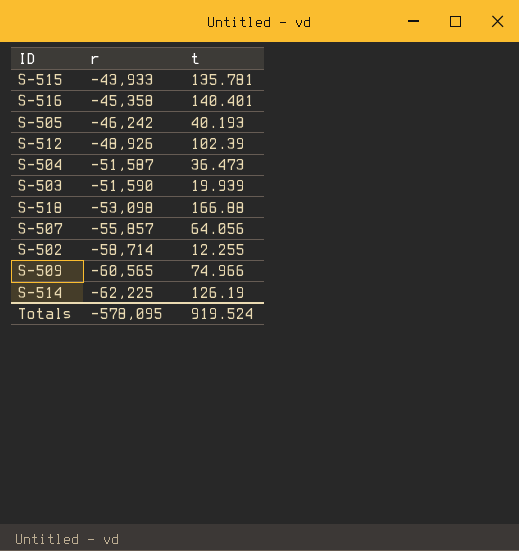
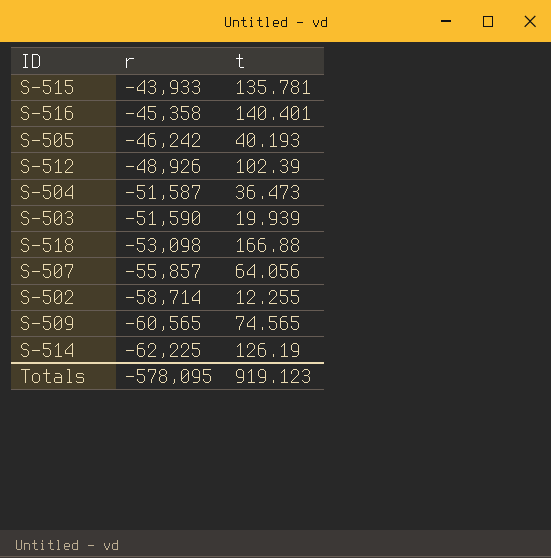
S-509 | t: 74.966 -> 74.565
Totals | t: 919.524 -> 919.123

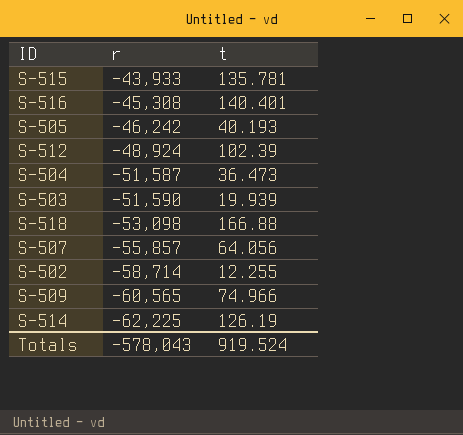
S-516 | r: -45,358 -> -45,308
S-512 | r: -48,926 -> -48,924
S-509 | t: 74.565 -> 74.966
Totals | r: -578,095 -> -578,043
Totals | t: 919.123 -> 919.524

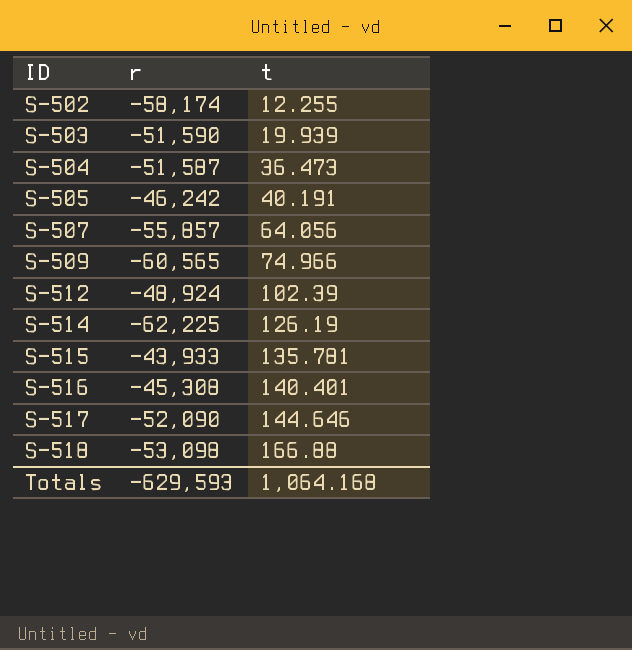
row order: r descending -> ID ascending
S-502 | r: -58,714 -> -58,174
S-505 | t: 40.193 -> 40.191
row S-517: none -> -52,090 | 144.646
Totals | r: -578,043 -> -629,593
Totals | t: 919.524 -> 1,064.168

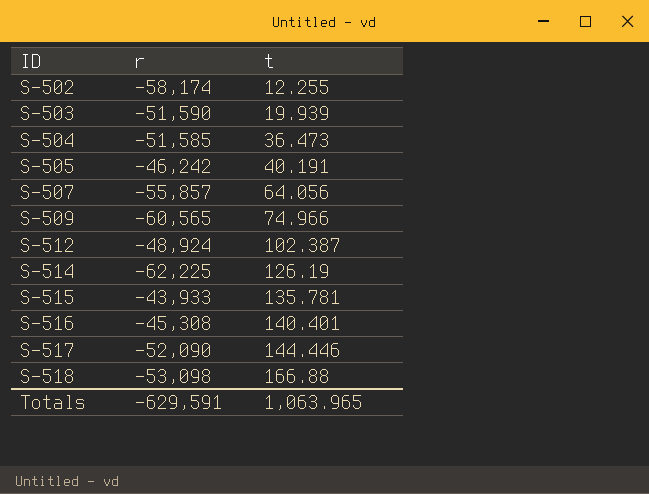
S-504 | r: -51,587 -> -51,585
S-512 | t: 102.39 -> 102.387
S-517 | t: 144.646 -> 144.446
Totals | r: -629,593 -> -629,591
Totals | t: 1,064.168 -> 1,063.965

